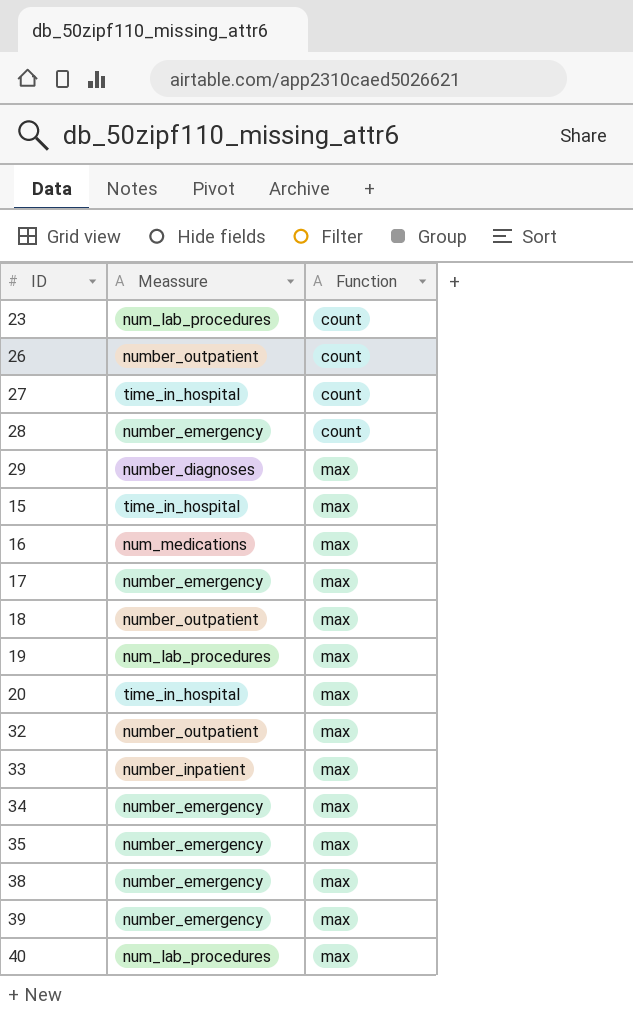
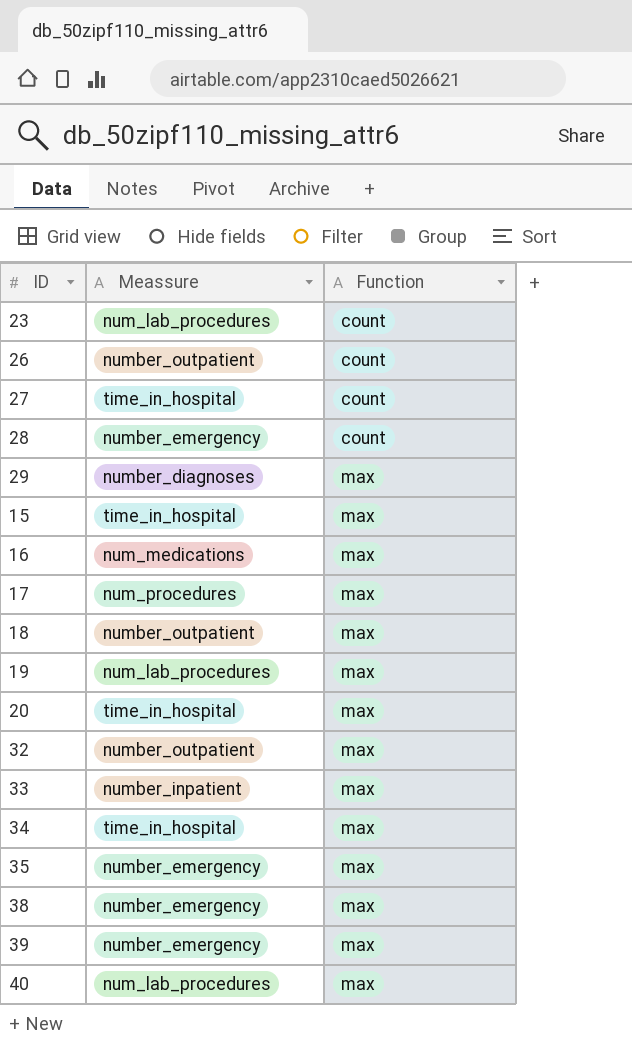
17 | Meassure: number_emergency -> num_procedures
34 | Meassure: number_emergency -> time_in_hospital

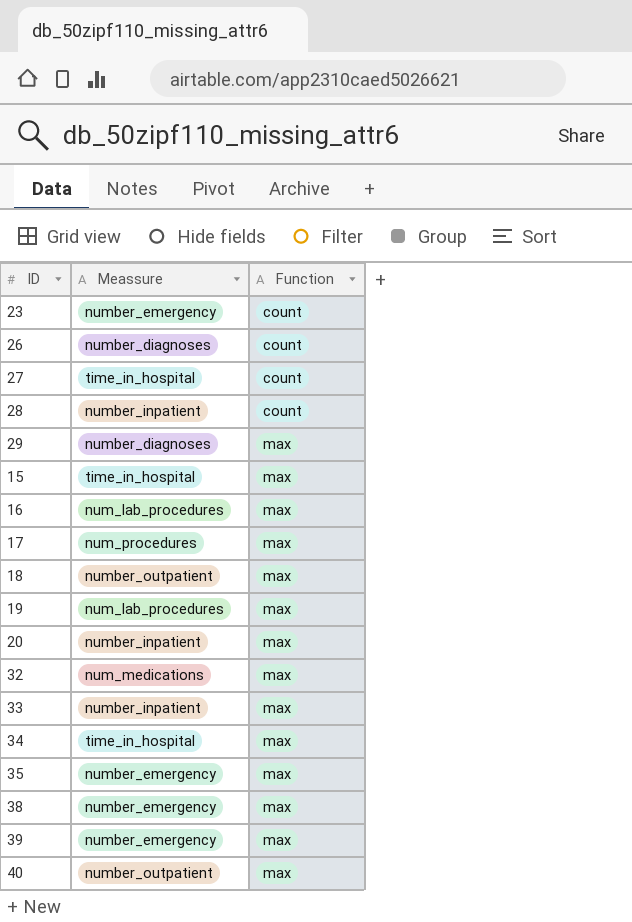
23 | Meassure: num_lab_procedures -> number_emergency
26 | Meassure: number_outpatient -> number_diagnoses
28 | Meassure: number_emergency -> number_inpatient
16 | Meassure: num_medications -> num_lab_procedures
20 | Meassure: time_in_hospital -> number_inpatient
32 | Meassure: number_outpatient -> num_medications
40 | Meassure: num_lab_procedures -> number_outpatient

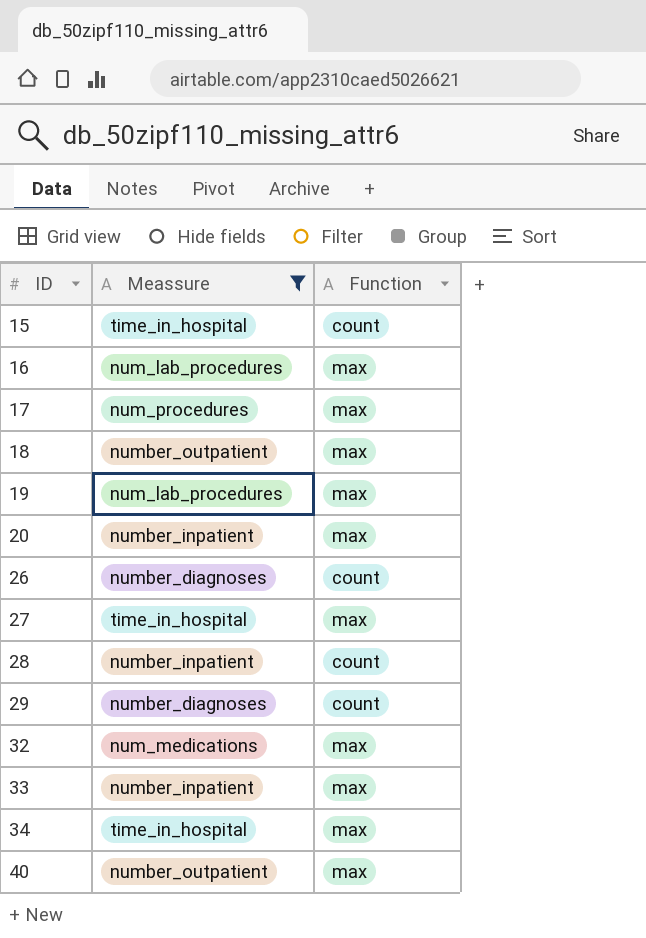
filter: none -> Meassure != number_emergency
row order: Function ascending -> ID ascending
15 | Function: max -> count
27 | Function: count -> max
29 | Function: max -> count

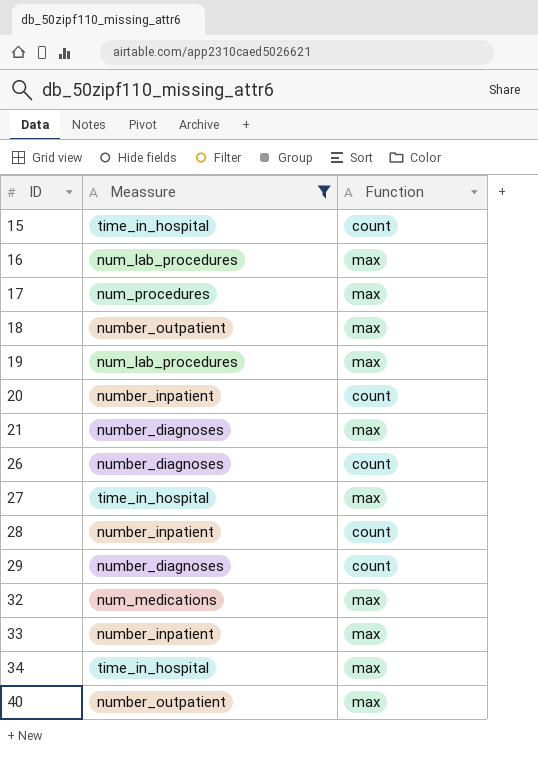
20 | Function: max -> count
row 21: none -> number_diagnoses | max

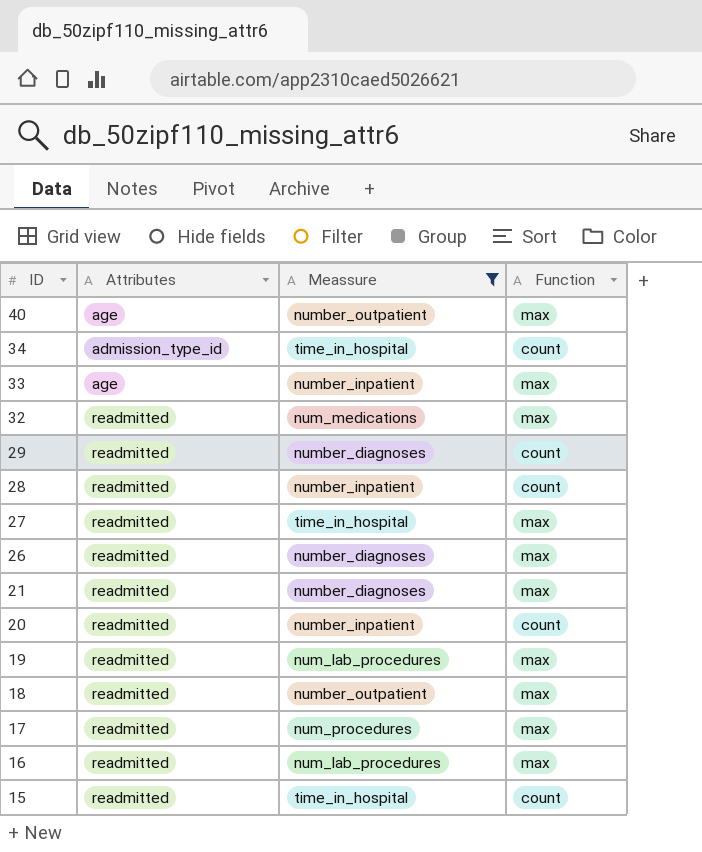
row order: ID ascending -> ID descending
column Attributes | position: none -> 2
34 | Function: max -> count
26 | Function: count -> max

